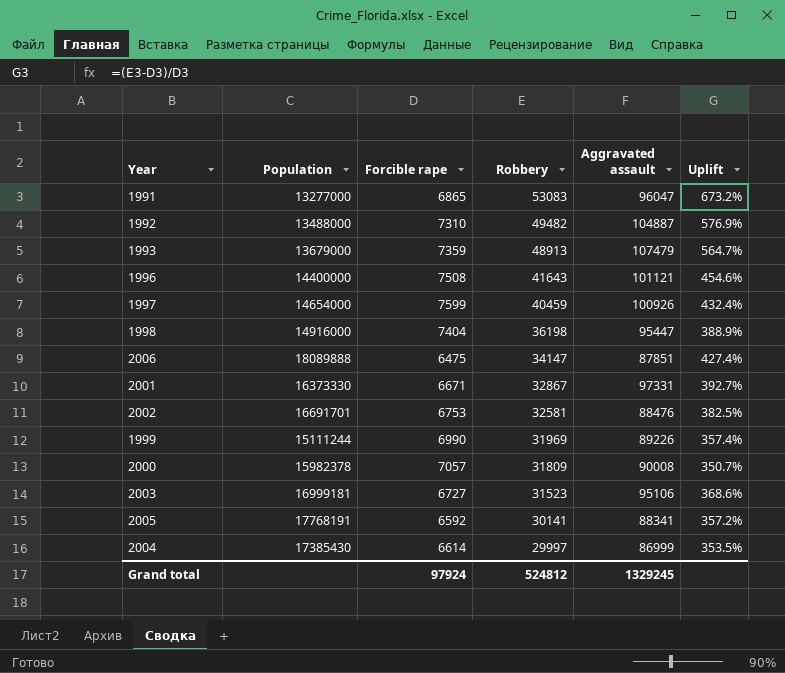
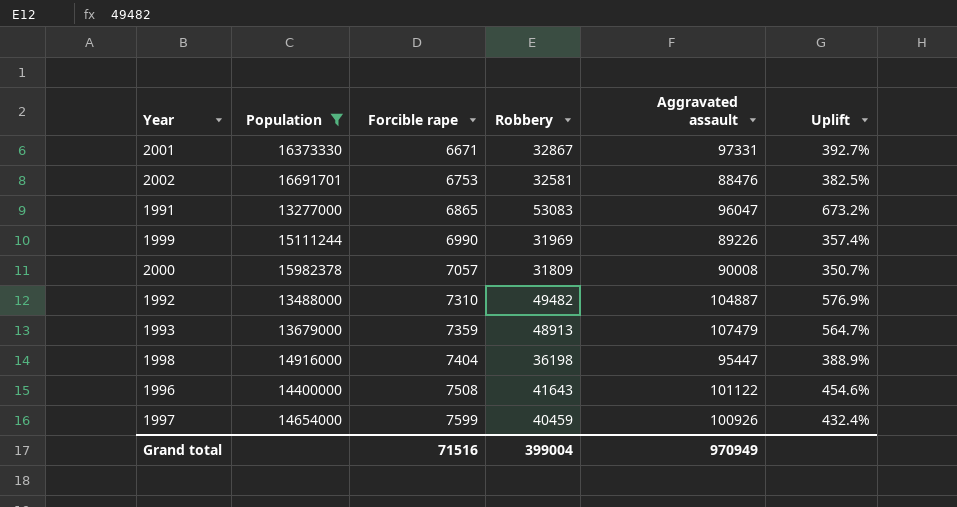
filter: none -> Population <= 16691701
row order: Robbery descending -> Forcible rape ascending
1996 | Aggravated assault: 101121 -> 101122
Grand total | Forcible rape: 97924 -> 71516
Grand total | Robbery: 524812 -> 399004
Grand total | Aggravated assault: 1329245 -> 970949

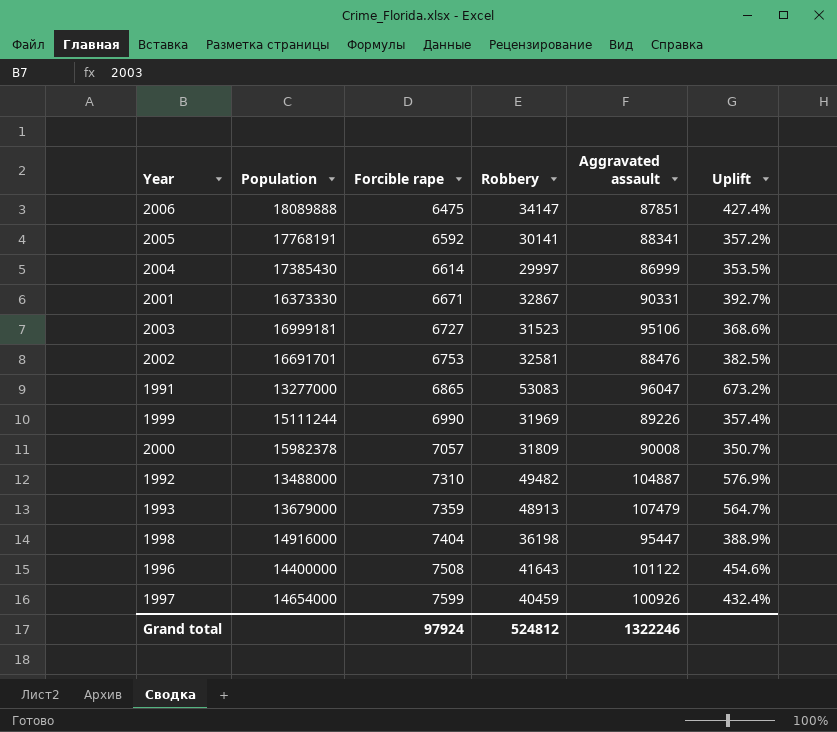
filter: Population <= 16691701 -> none
2001 | Aggravated assault: 97331 -> 90331
Grand total | Forcible rape: 71516 -> 97924
Grand total | Robbery: 399004 -> 524812
Grand total | Aggravated assault: 970949 -> 1322246

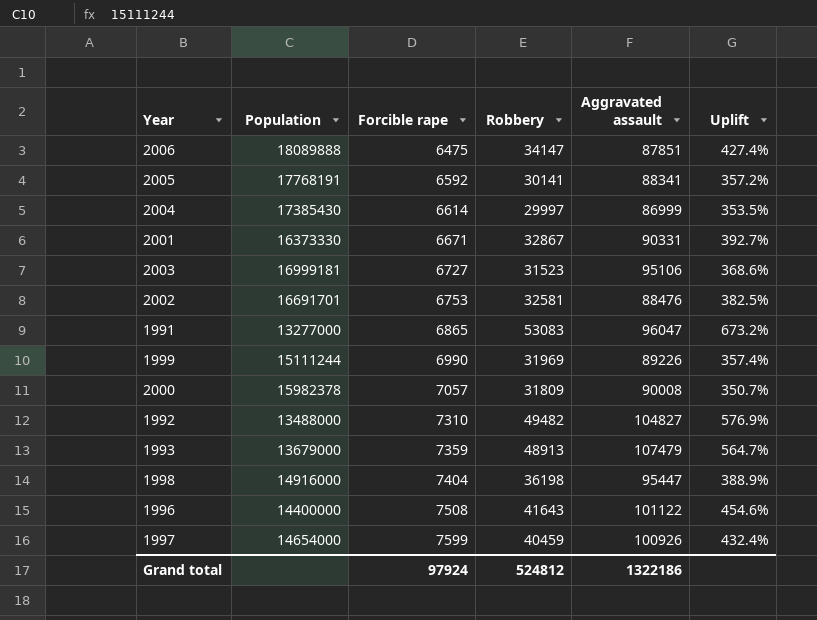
1992 | Aggravated assault: 104887 -> 104827
Grand total | Aggravated assault: 1322246 -> 1322186

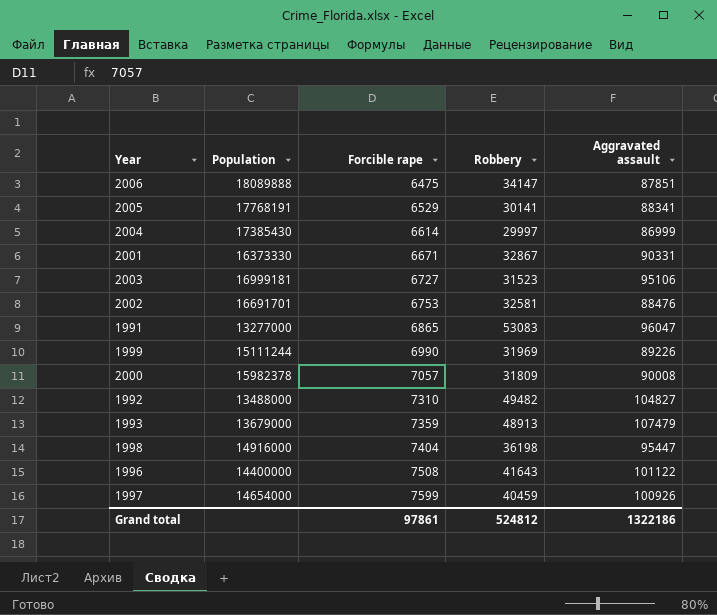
column Uplift | formula: ([Robbery] - [Forcible rape]) / [Forcible rape] -> none
2005 | Forcible rape: 6592 -> 6529
Grand total | Forcible rape: 97924 -> 97861

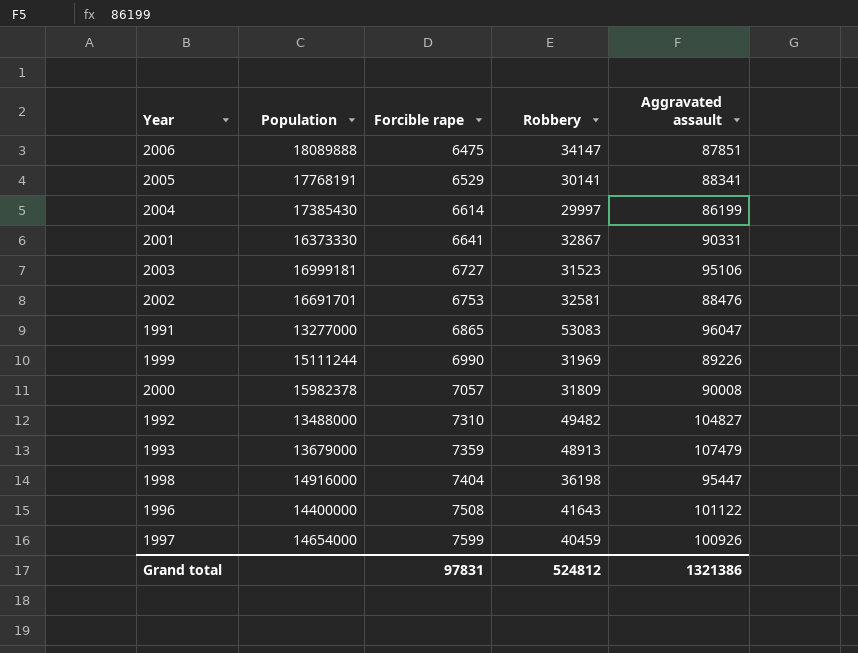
2004 | Aggravated assault: 86999 -> 86199
2001 | Forcible rape: 6671 -> 6641
Grand total | Forcible rape: 97861 -> 97831
Grand total | Aggravated assault: 1322186 -> 1321386

